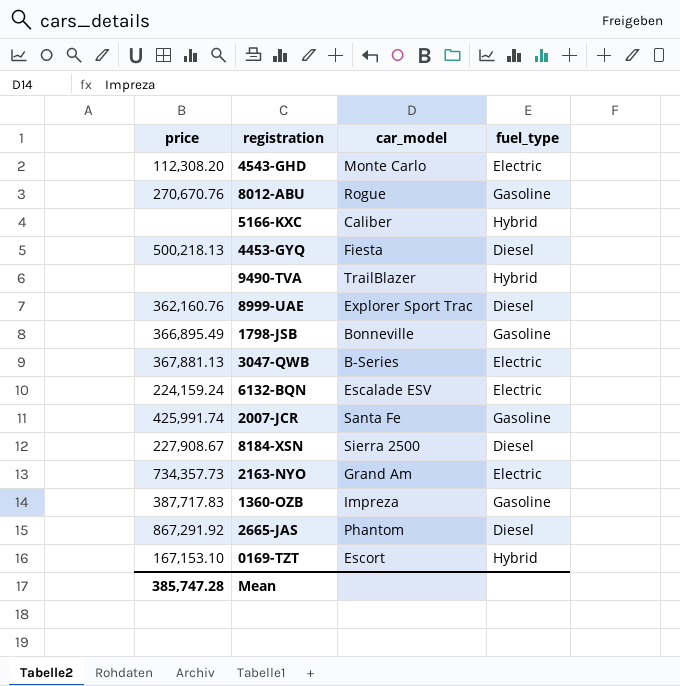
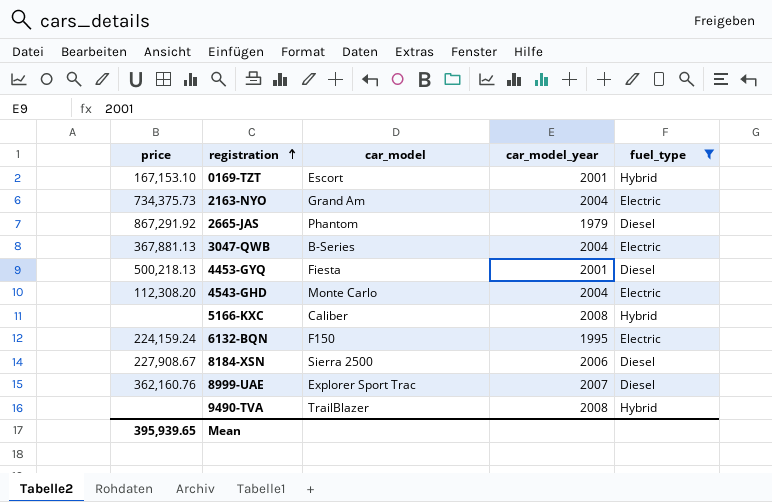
filter: none -> fuel_type != Gasoline
row order: none -> registration ascending
column car_model_year | position: none -> 4
2163-NYO | price: 734,357.73 -> 734,375.73
6132-BQN | car_model: Escalade ESV -> F150
Mean | price: 385,747.28 -> 395,939.65

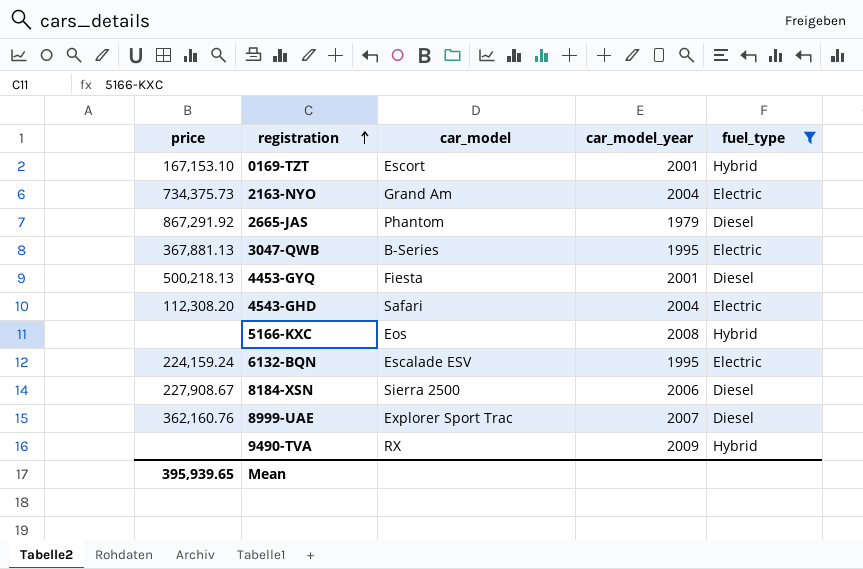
3047-QWB | car_model_year: 2004 -> 1995
4543-GHD | car_model: Monte Carlo -> Safari
5166-KXC | car_model: Caliber -> Eos
6132-BQN | car_model: F150 -> Escalade ESV
9490-TVA | car_model: TrailBlazer -> RX
9490-TVA | car_model_year: 2008 -> 2009

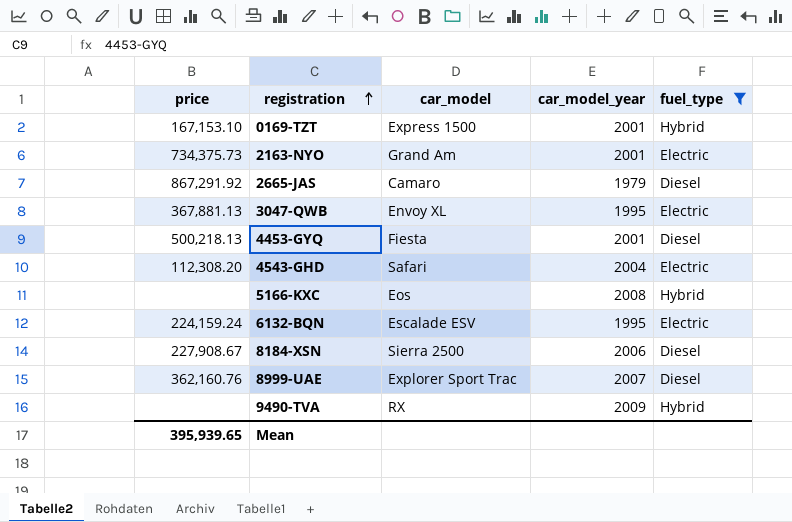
0169-TZT | car_model: Escort -> Express 1500
2163-NYO | car_model_year: 2004 -> 2001
2665-JAS | car_model: Phantom -> Camaro
3047-QWB | car_model: B-Series -> Envoy XL

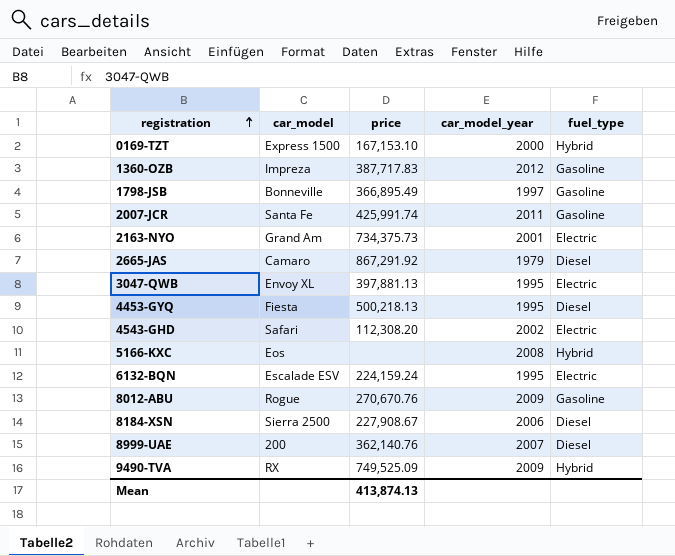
filter: fuel_type != Gasoline -> none
column price | position: 1 -> 3
0169-TZT | car_model_year: 2001 -> 2000
3047-QWB | price: 367,881.13 -> 397,881.13
4453-GYQ | car_model_year: 2001 -> 1995
4543-GHD | car_model_year: 2004 -> 2002
8999-UAE | car_model: Explorer Sport Trac -> 200
8999-UAE | price: 362,160.76 -> 362,140.76
9490-TVA | price: none -> 749,525.09
Mean | price: 395,939.65 -> 413,874.13

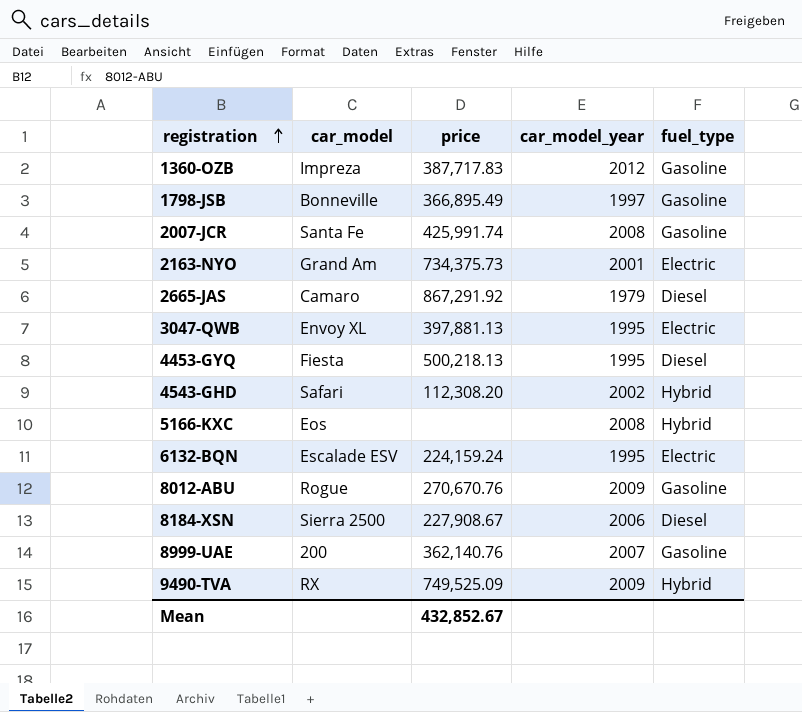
row 0169-TZT: Express 1500 | 167,153.10 | 2000 | Hybrid -> none
2007-JCR | car_model_year: 2011 -> 2008
4543-GHD | fuel_type: Electric -> Hybrid
8999-UAE | fuel_type: Diesel -> Gasoline
Mean | price: 413,874.13 -> 432,852.67

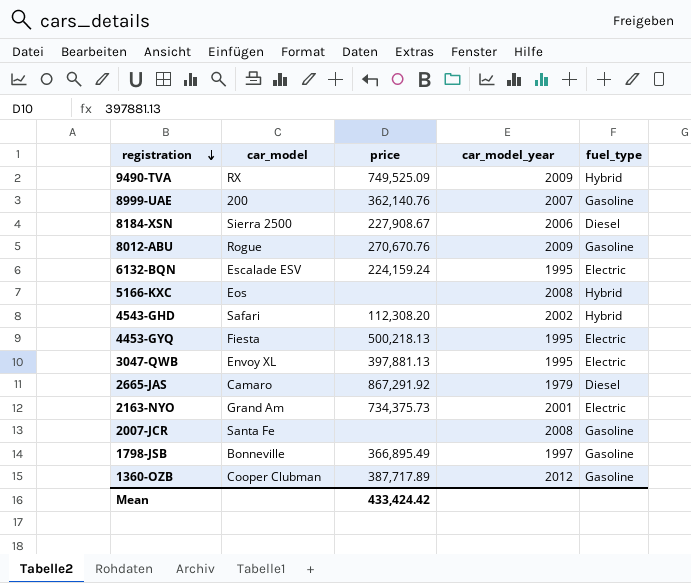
row order: registration ascending -> registration descending
4453-GYQ | fuel_type: Diesel -> Electric
2007-JCR | price: 425,991.74 -> none
1360-OZB | car_model: Impreza -> Cooper Clubman
1360-OZB | price: 387,717.83 -> 387,717.89
Mean | price: 432,852.67 -> 433,424.42

